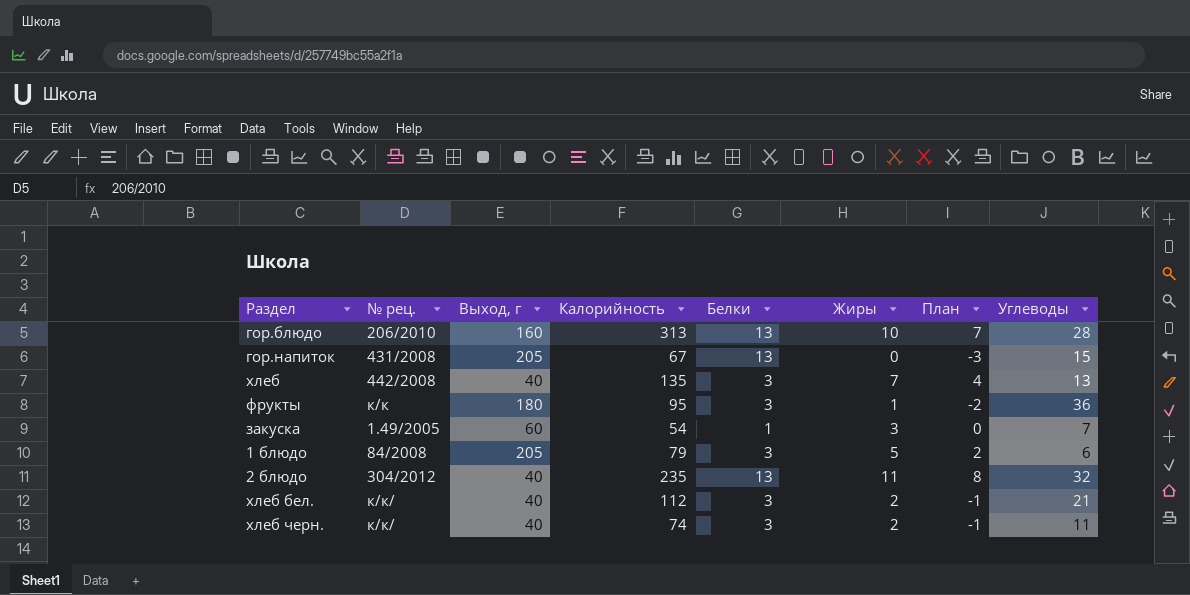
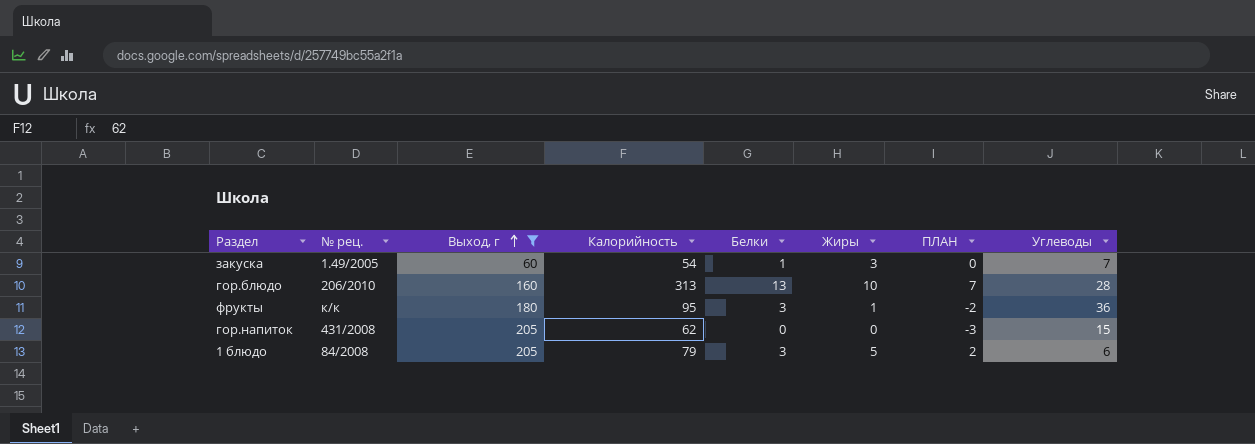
filter: none -> Выход, г != 40
row order: none -> Выход, г ascending
column name: План -> ПЛАН
гор.напиток | Калорийность: 67 -> 62
гор.напиток | Белки: 13 -> 0

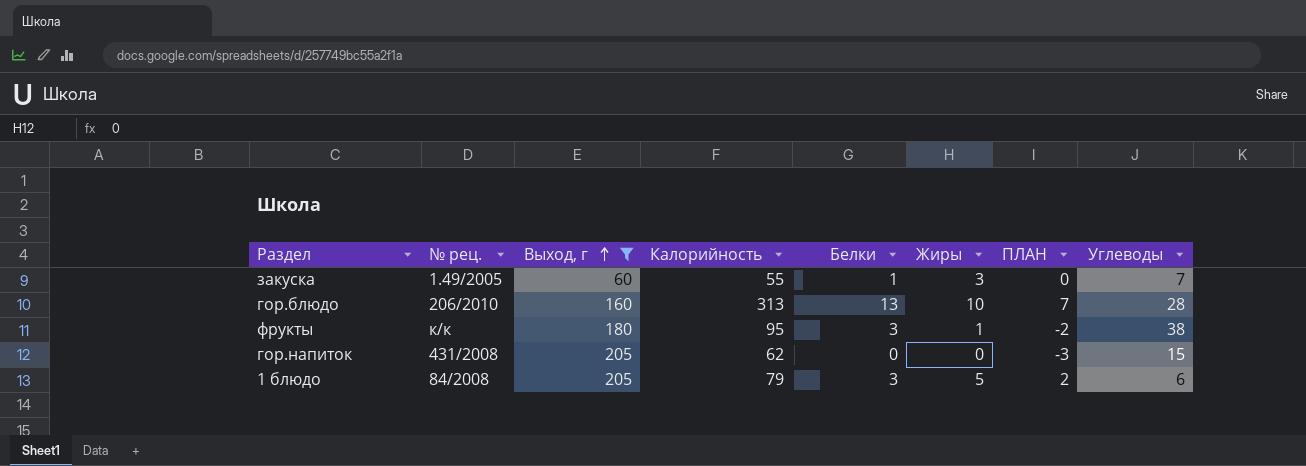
закуска | Калорийность: 54 -> 55
фрукты | Углеводы: 36 -> 38

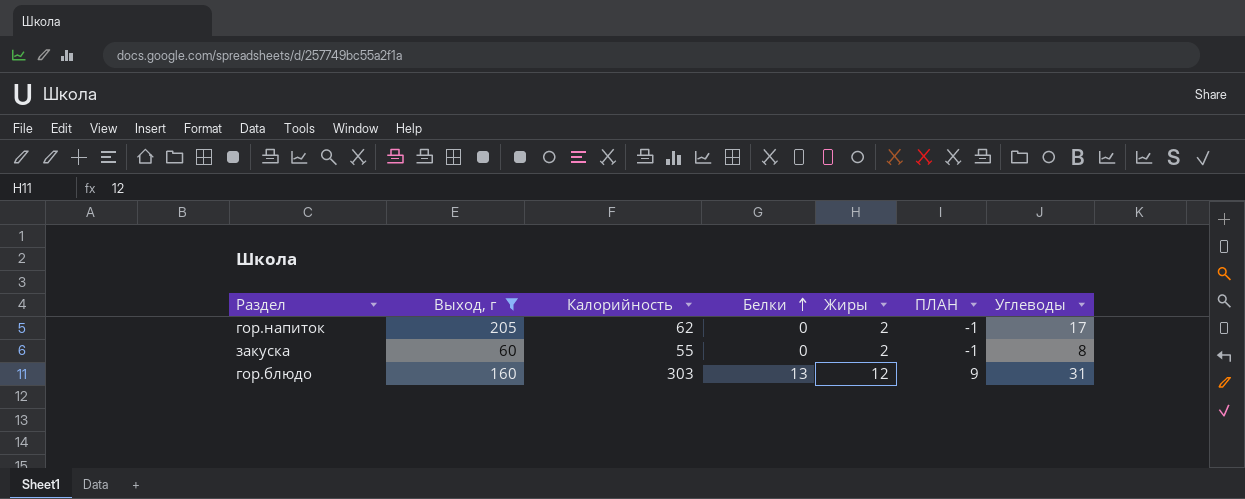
row order: Выход, г ascending -> Белки ascending
column № рец. | position: 2 -> none
row фрукты: к/к | 180 | 95 | 3 | 1 | -2 | 38 -> none
row 1 блюдо: 84/2008 | 205 | 79 | 3 | 5 | 2 | 6 -> none
гор.напиток | Жиры: 0 -> 2
гор.напиток | ПЛАН: -3 -> -1
гор.напиток | Углеводы: 15 -> 17
закуска | Белки: 1 -> 0
закуска | Жиры: 3 -> 2
закуска | ПЛАН: 0 -> -1
закуска | Углеводы: 7 -> 8
гор.блюдо | Калорийность: 313 -> 303
гор.блюдо | Жиры: 10 -> 12
гор.блюдо | ПЛАН: 7 -> 9
гор.блюдо | Углеводы: 28 -> 31

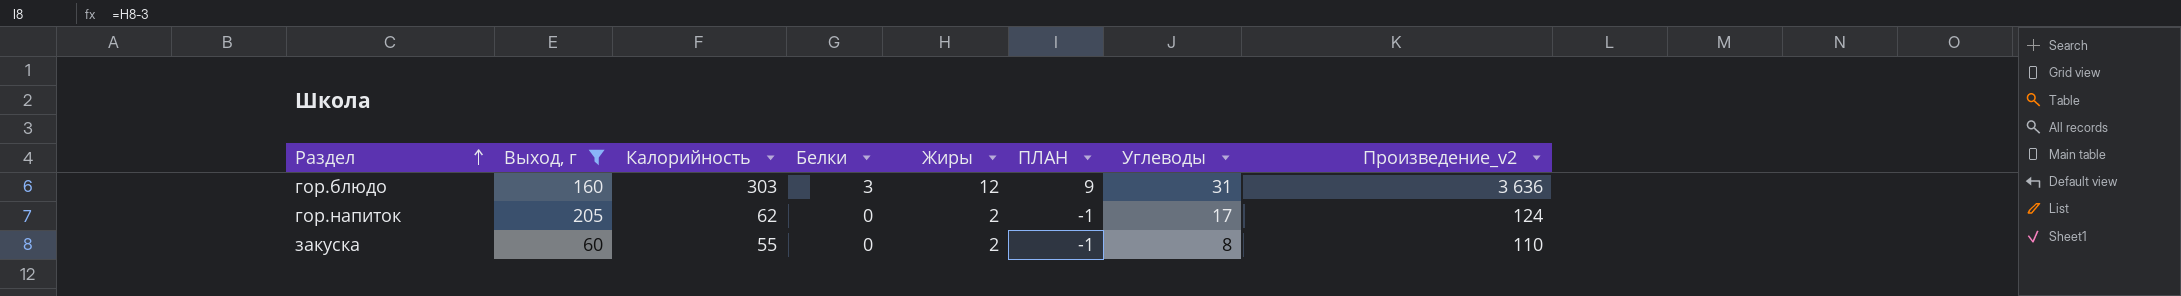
row order: Белки ascending -> Раздел ascending
column Произведение_v2 | formula: none -> [Калорийность] * [Жиры]
гор.блюдо | Белки: 13 -> 3

